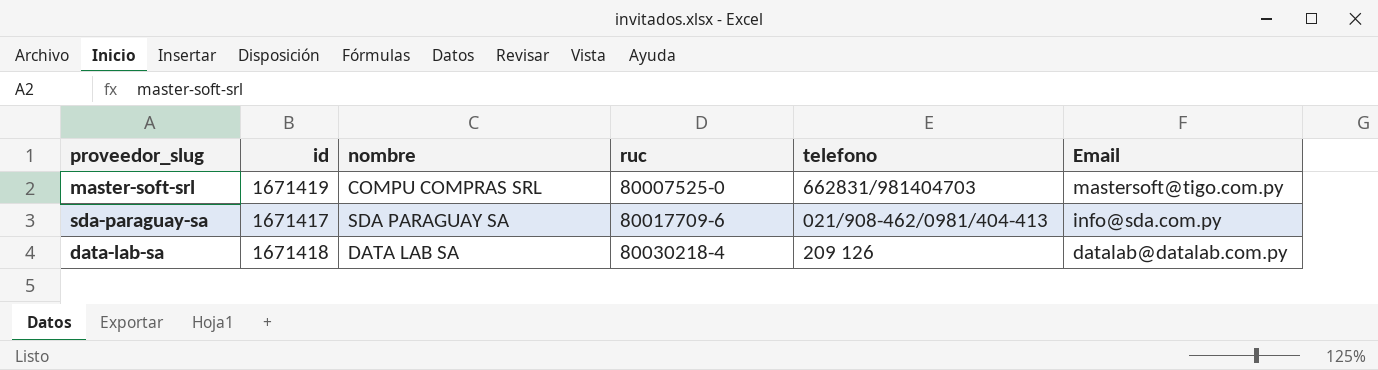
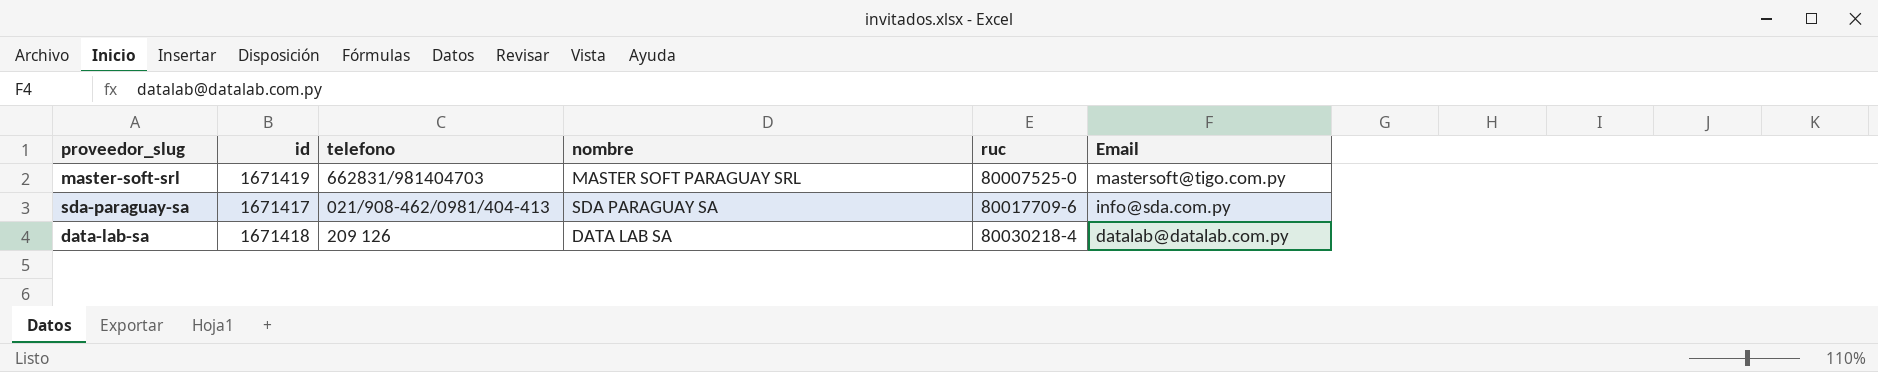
column telefono | position: 5 -> 3
master-soft-srl | nombre: COMPU COMPRAS SRL -> MASTER SOFT PARAGUAY SRL

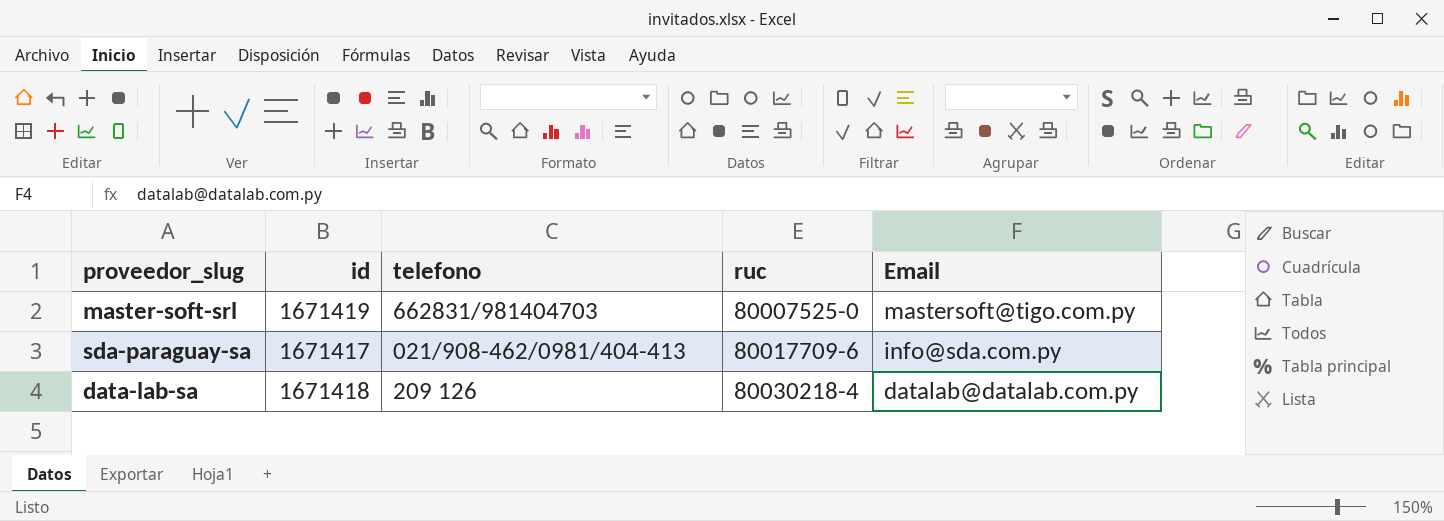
column nombre | position: 4 -> none

